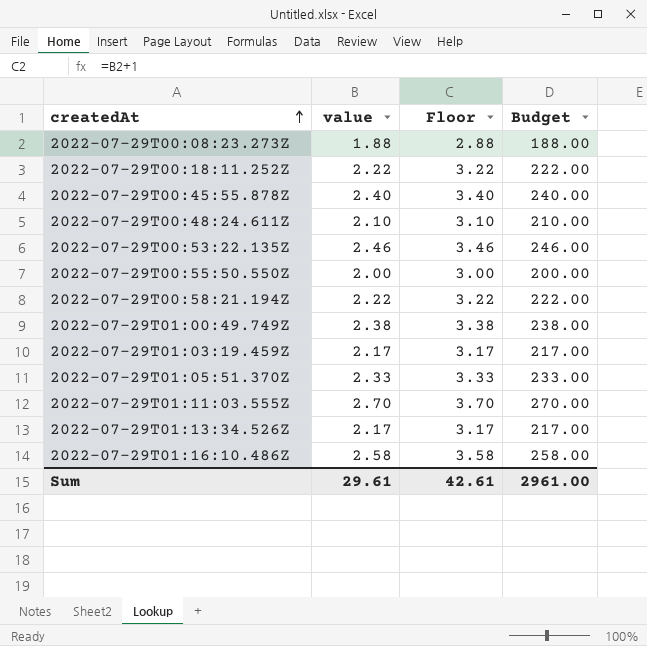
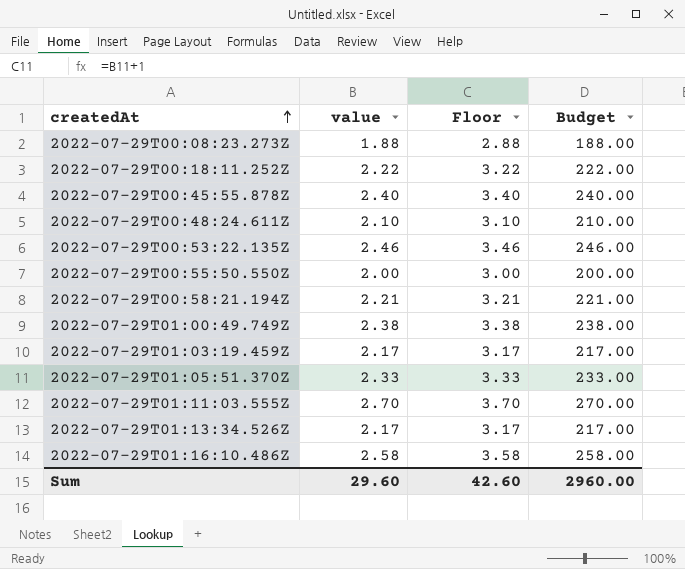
2022-07-29T00:58:21.194Z | value: 2.22 -> 2.21
2022-07-29T00:58:21.194Z | Floor: 3.22 -> 3.21
2022-07-29T00:58:21.194Z | Budget: 222.00 -> 221.00
Sum | value: 29.61 -> 29.60
Sum | Floor: 42.61 -> 42.60
Sum | Budget: 2961.00 -> 2960.00

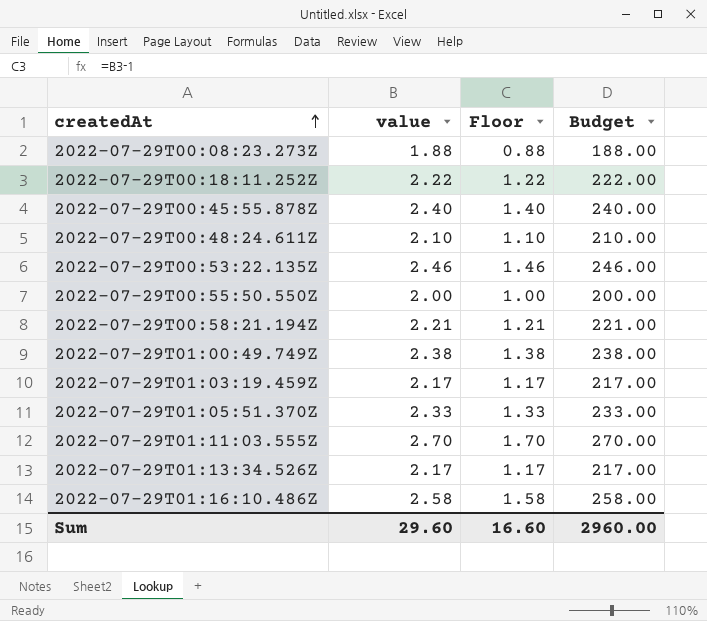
column Floor | formula: [value] + 1 -> [value] - 1
Sum | Floor: 42.60 -> 16.60

